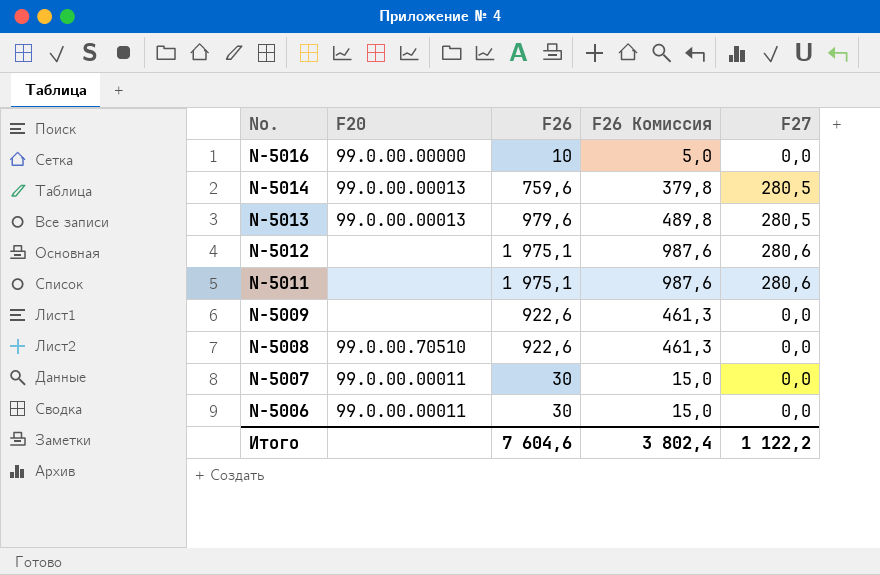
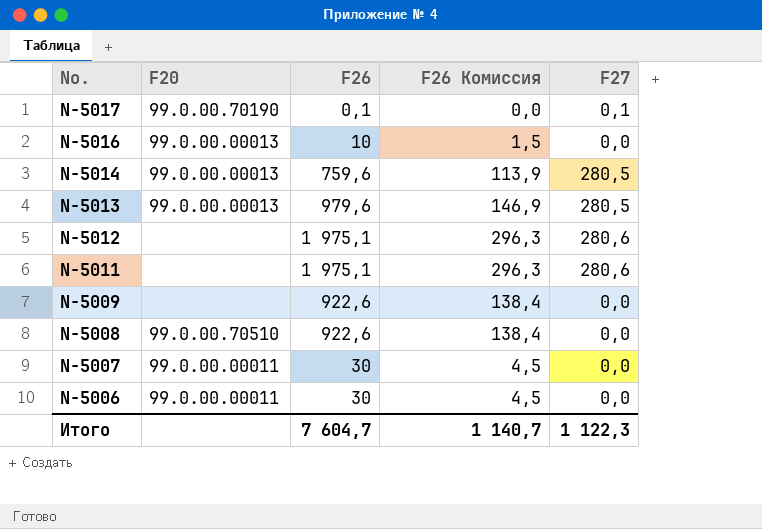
column F26 Комиссия | formula: [F26] * 0,5 -> [F26] * 0,15
row N-5017: none -> 99.0.00.70190 | 0,1 | 0,0 | 0,1
N-5016 | F20: 99.0.00.00000 -> 99.0.00.00013
Итого | F26: 7 604,6 -> 7 604,7
Итого | F26 Комиссия: 3 802,4 -> 1 140,7
Итого | F27: 1 122,2 -> 1 122,3

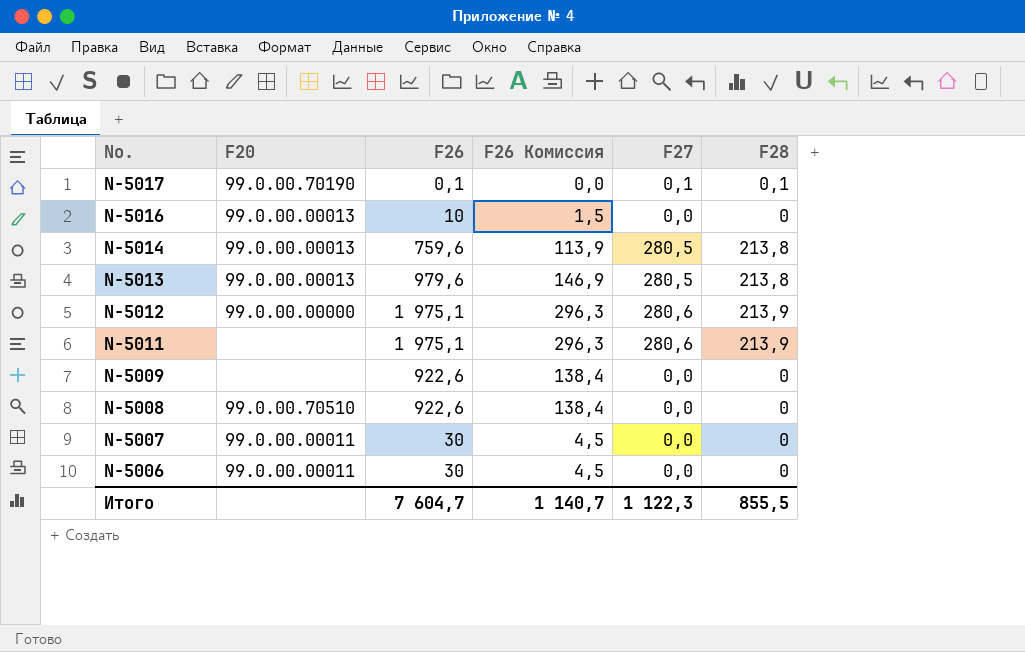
column F28 | position: none -> 6
N-5012 | F20: none -> 99.0.00.00000

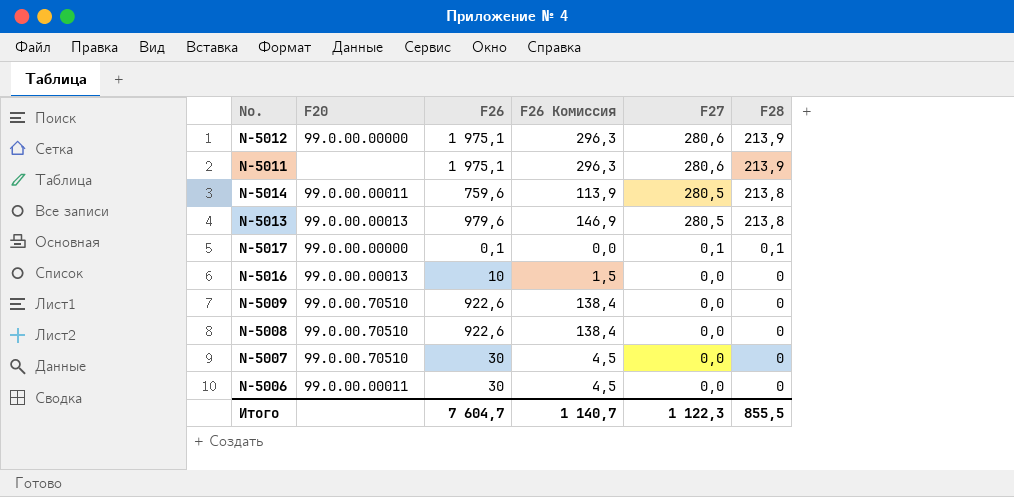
row order: No. descending -> F27 descending
N-5014 | F20: 99.0.00.00013 -> 99.0.00.00011
N-5017 | F20: 99.0.00.70190 -> 99.0.00.00000
N-5009 | F20: none -> 99.0.00.70510
N-5007 | F20: 99.0.00.00011 -> 99.0.00.70510

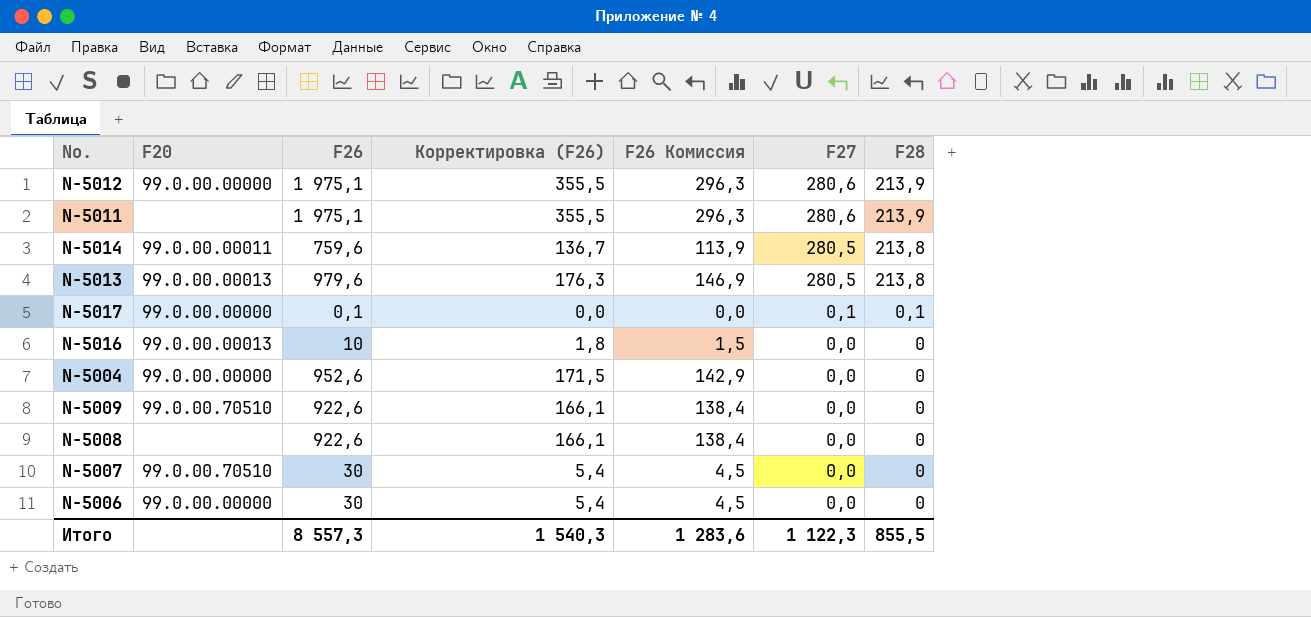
column Корректировка (F26) | formula: none -> [F26] * 0,18
row N-5004: none -> 99.0.00.00000 | 952,6 | 171,5 | 142,9 | 0,0 | 0
N-5008 | F20: 99.0.00.70510 -> none
N-5006 | F20: 99.0.00.00011 -> 99.0.00.00000
Итого | F26: 7 604,7 -> 8 557,3
Итого | F26 Комиссия: 1 140,7 -> 1 283,6

